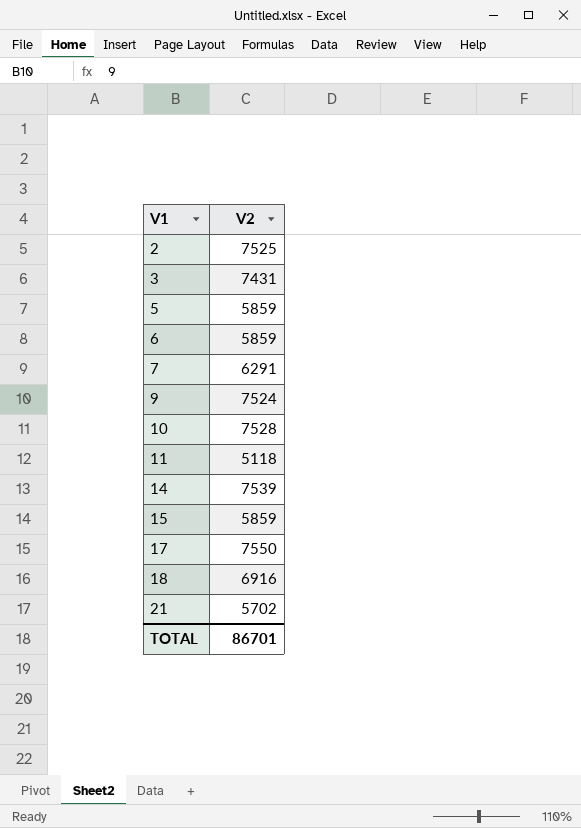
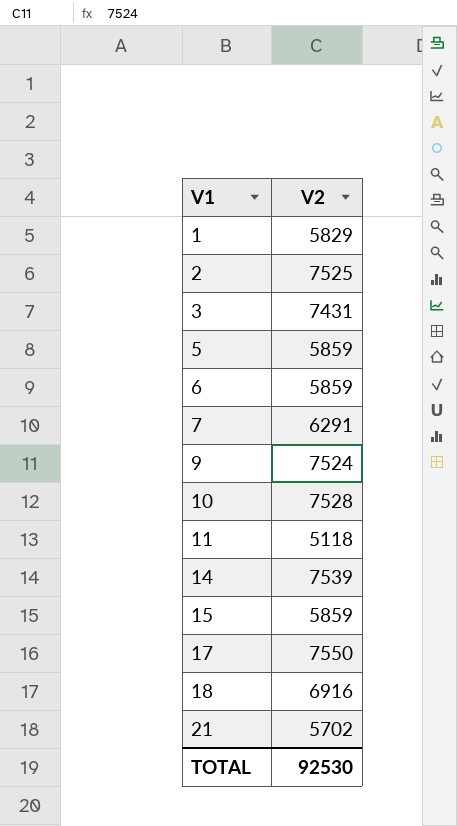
row 1: none -> 5829
TOTAL | V2: 86701 -> 92530

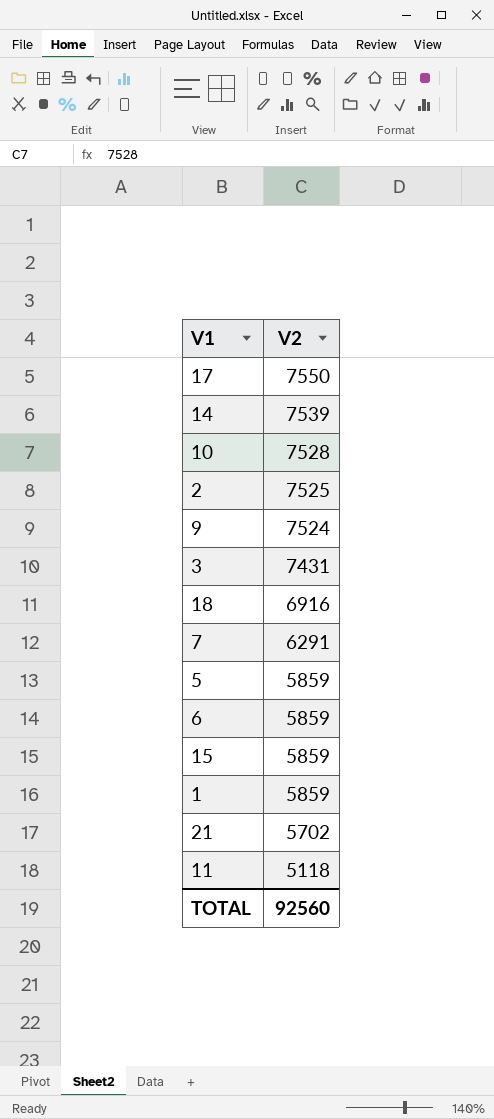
row order: V1 ascending -> V2 descending
1 | V2: 5829 -> 5859
TOTAL | V2: 92530 -> 92560

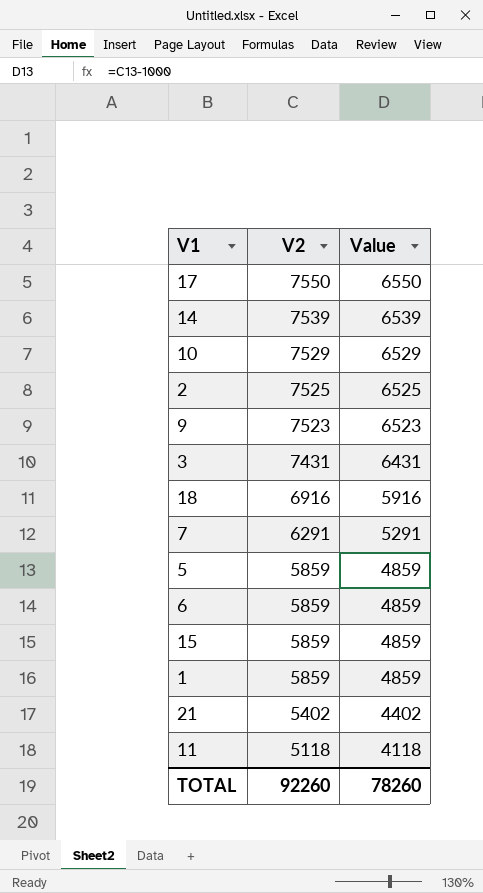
column Value | formula: none -> [V2] - 1000
10 | V2: 7528 -> 7529
9 | V2: 7524 -> 7523
21 | V2: 5702 -> 5402
TOTAL | V2: 92560 -> 92260

